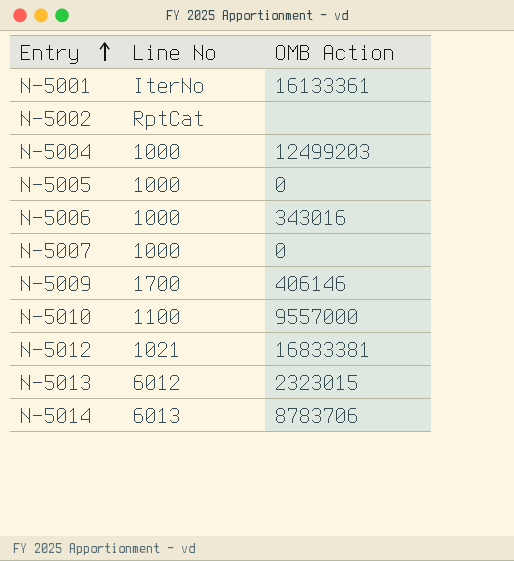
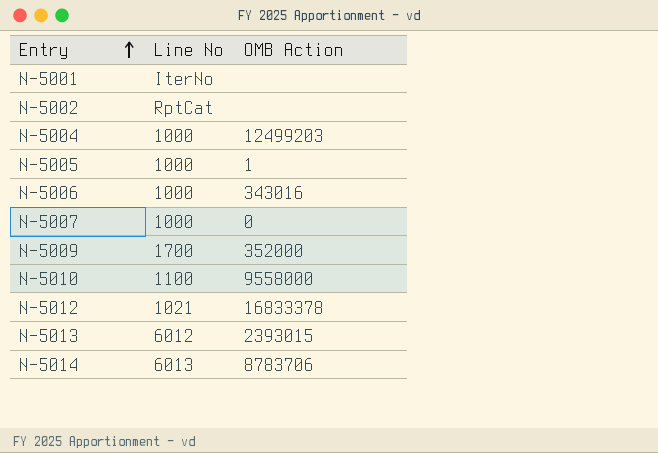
N-5001 | OMB Action: 16133361 -> none
N-5005 | OMB Action: 0 -> 1
N-5009 | OMB Action: 406146 -> 352000
N-5010 | OMB Action: 9557000 -> 9558000
N-5012 | OMB Action: 16833381 -> 16833378
N-5013 | OMB Action: 2323015 -> 2393015

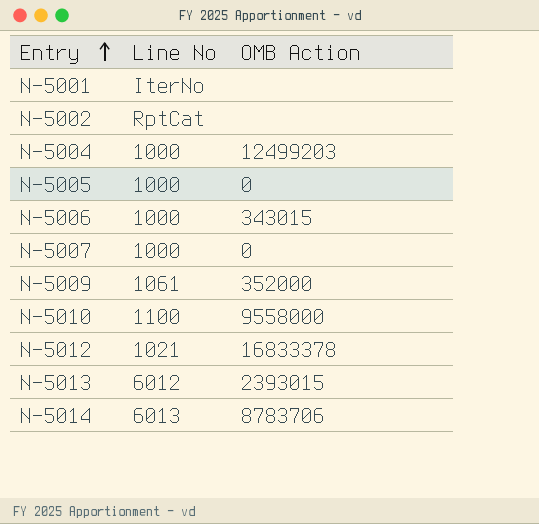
N-5005 | OMB Action: 1 -> 0
N-5006 | OMB Action: 343016 -> 343015
N-5009 | Line No: 1700 -> 1061

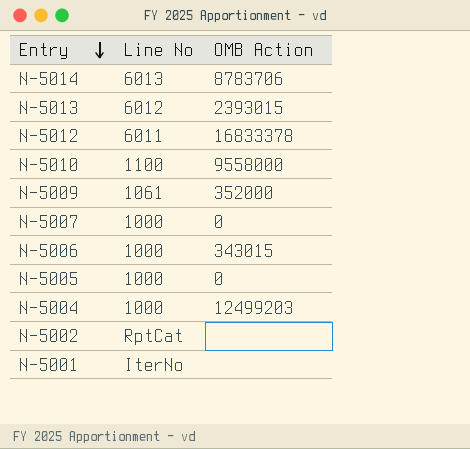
row order: Entry ascending -> Entry descending
N-5012 | Line No: 1021 -> 6011

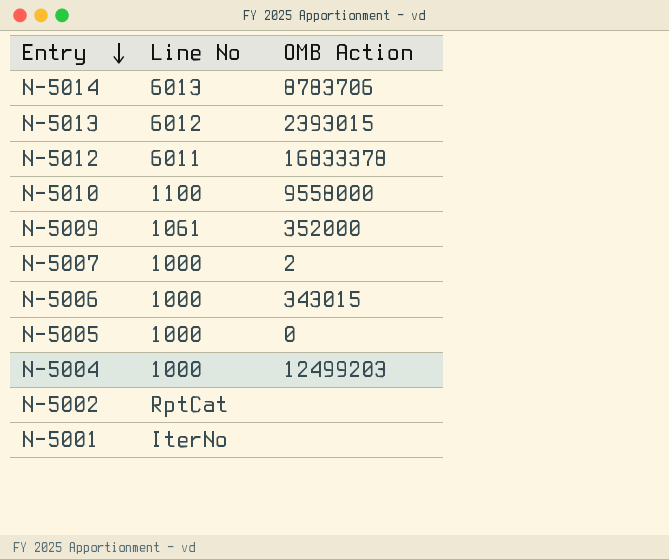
N-5007 | OMB Action: 0 -> 2

